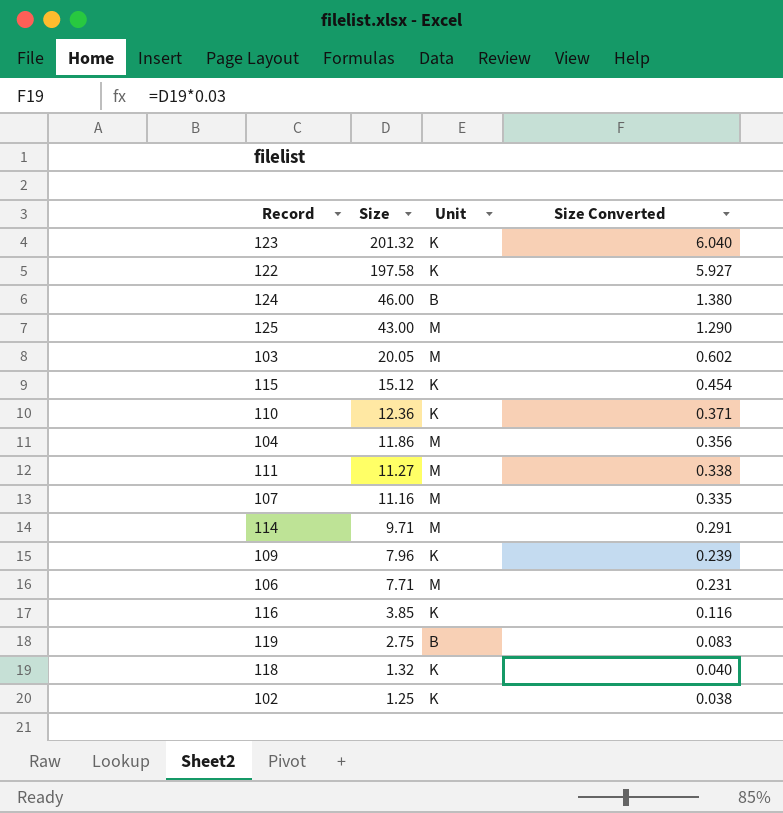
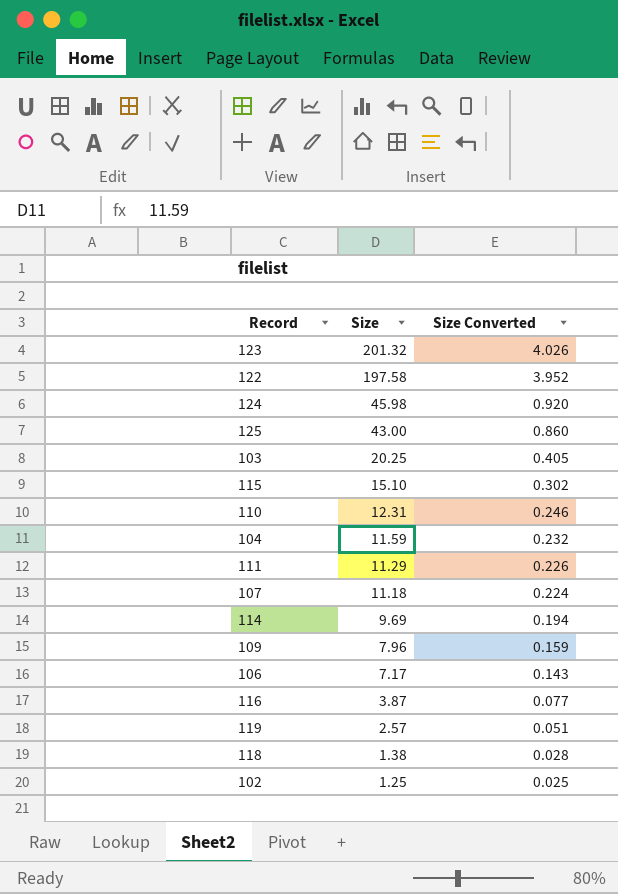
column Unit | position: 3 -> none
column Size Converted | formula: [Size] * 0.03 -> [Size] * 0.02
124 | Size: 46.00 -> 45.98
103 | Size: 20.05 -> 20.25
115 | Size: 15.12 -> 15.10
110 | Size: 12.36 -> 12.31
104 | Size: 11.86 -> 11.59
111 | Size: 11.27 -> 11.29
107 | Size: 11.16 -> 11.18
114 | Size: 9.71 -> 9.69
106 | Size: 7.71 -> 7.17
116 | Size: 3.85 -> 3.87
119 | Size: 2.75 -> 2.57
118 | Size: 1.32 -> 1.38

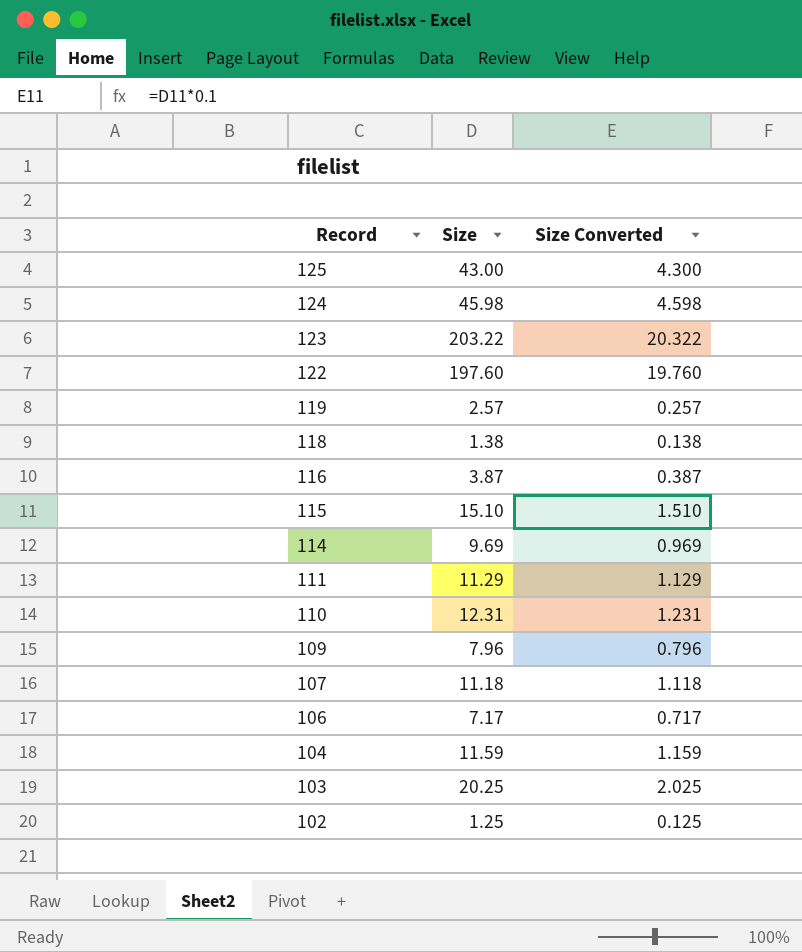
row order: Size descending -> Record descending
column Size Converted | formula: [Size] * 0.02 -> [Size] * 0.1
123 | Size: 201.32 -> 203.22
122 | Size: 197.58 -> 197.60

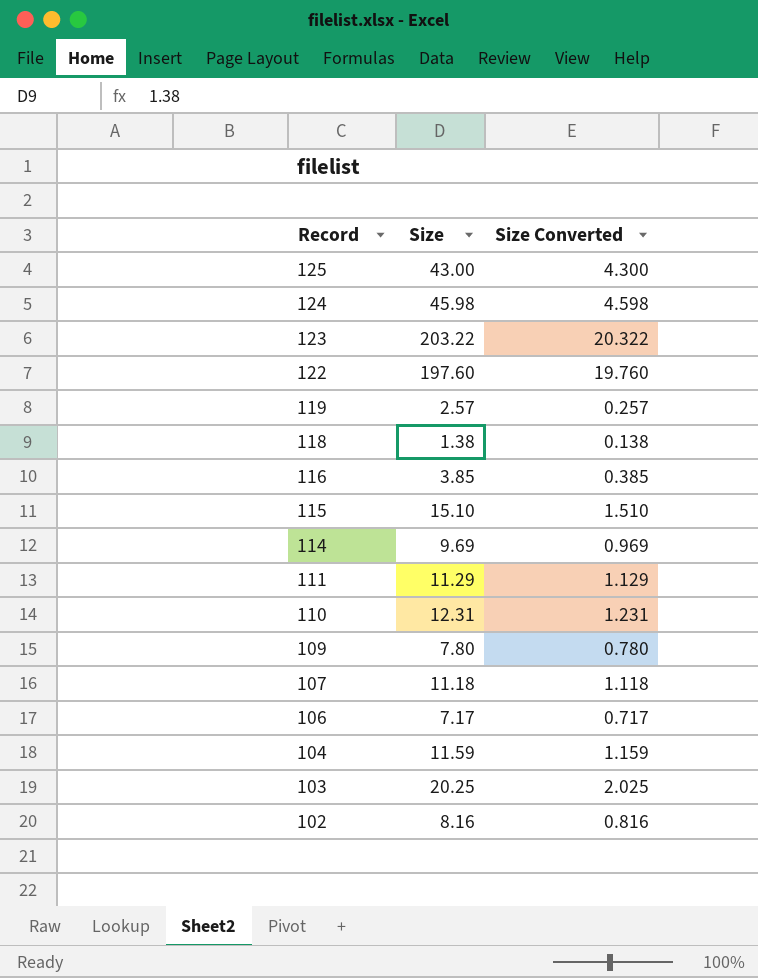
116 | Size: 3.87 -> 3.85
116 | Size Converted: 0.387 -> 0.385
109 | Size: 7.96 -> 7.80
109 | Size Converted: 0.796 -> 0.780
102 | Size: 1.25 -> 8.16
102 | Size Converted: 0.125 -> 0.816

